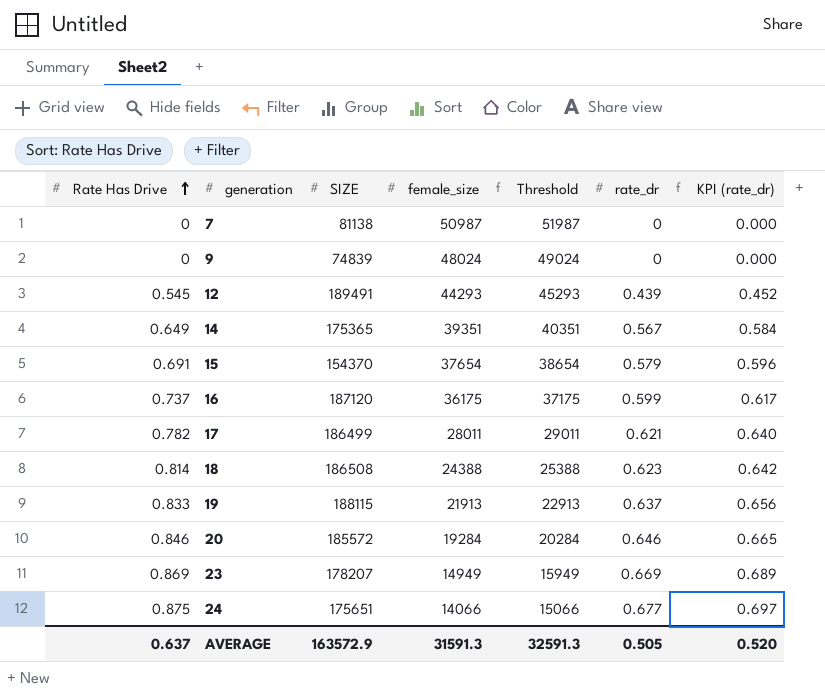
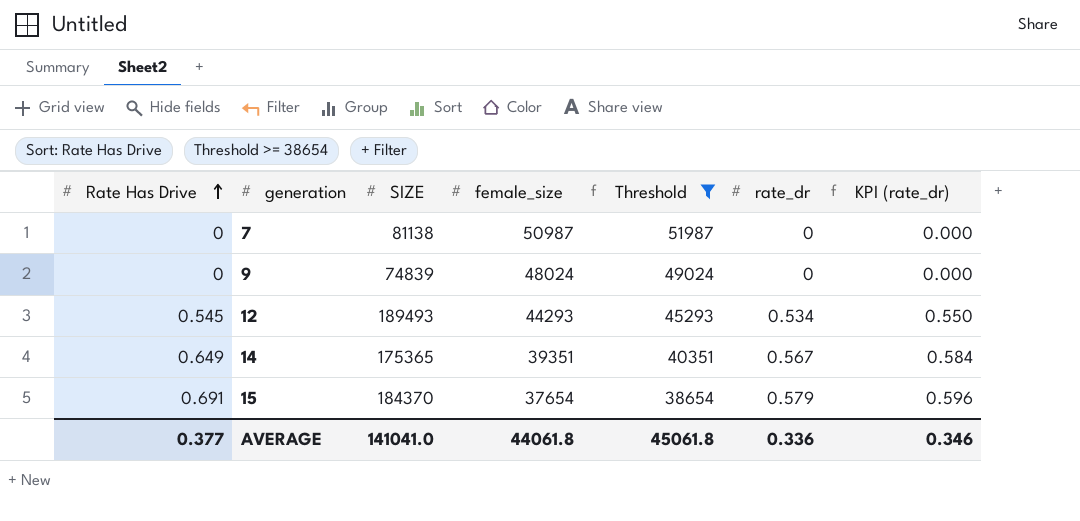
filter: none -> Threshold >= 38654
12 | SIZE: 189491 -> 189493
12 | rate_dr: 0.439 -> 0.534
12 | KPI (rate_dr): 0.452 -> 0.550
15 | SIZE: 154370 -> 184370
AVERAGE | Rate Has Drive: 0.637 -> 0.377
AVERAGE | SIZE: 163572.9 -> 141041.0
AVERAGE | female_size: 31591.3 -> 44061.8
AVERAGE | Threshold: 32591.3 -> 45061.8
AVERAGE | rate_dr: 0.505 -> 0.336
AVERAGE | KPI (rate_dr): 0.520 -> 0.346

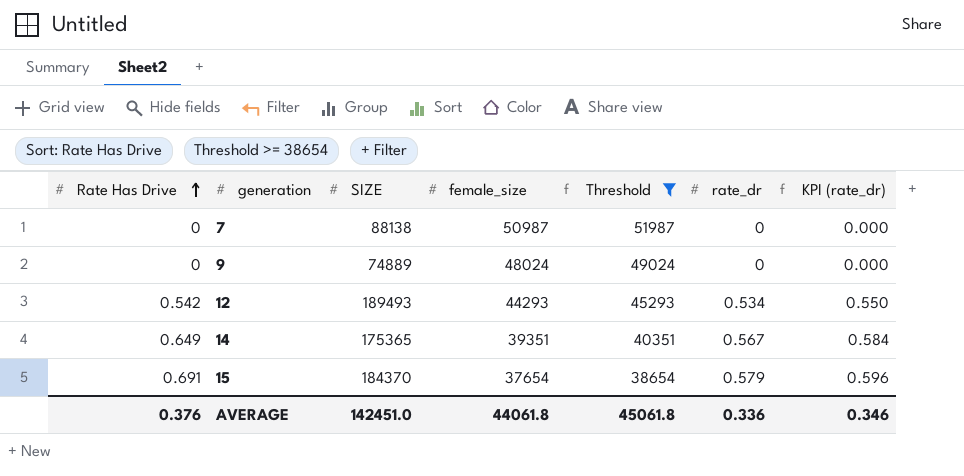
7 | SIZE: 81138 -> 88138
9 | SIZE: 74839 -> 74889
12 | Rate Has Drive: 0.545 -> 0.542
AVERAGE | Rate Has Drive: 0.377 -> 0.376
AVERAGE | SIZE: 141041.0 -> 142451.0

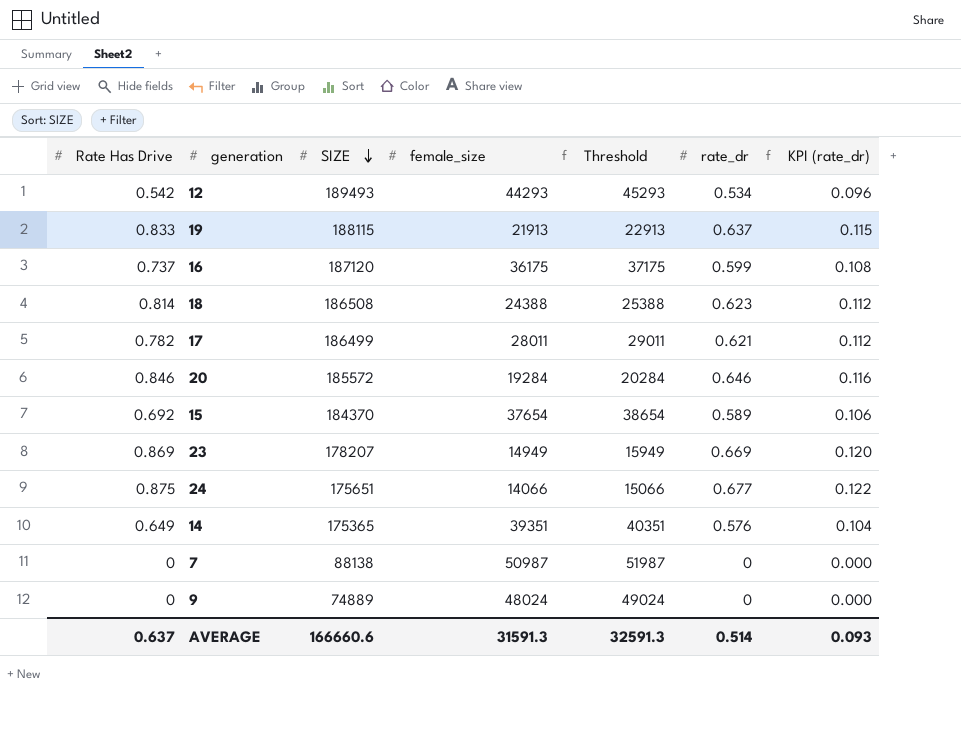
filter: Threshold >= 38654 -> none
row order: Rate Has Drive ascending -> SIZE descending
column KPI (rate_dr) | formula: [rate_dr] * 1.03 -> [rate_dr] * 0.18
15 | Rate Has Drive: 0.691 -> 0.692
15 | rate_dr: 0.579 -> 0.589
14 | rate_dr: 0.567 -> 0.576
AVERAGE | Rate Has Drive: 0.376 -> 0.637
AVERAGE | SIZE: 142451.0 -> 166660.6
AVERAGE | female_size: 44061.8 -> 31591.3
AVERAGE | Threshold: 45061.8 -> 32591.3
AVERAGE | rate_dr: 0.336 -> 0.514
AVERAGE | KPI (rate_dr): 0.346 -> 0.093

